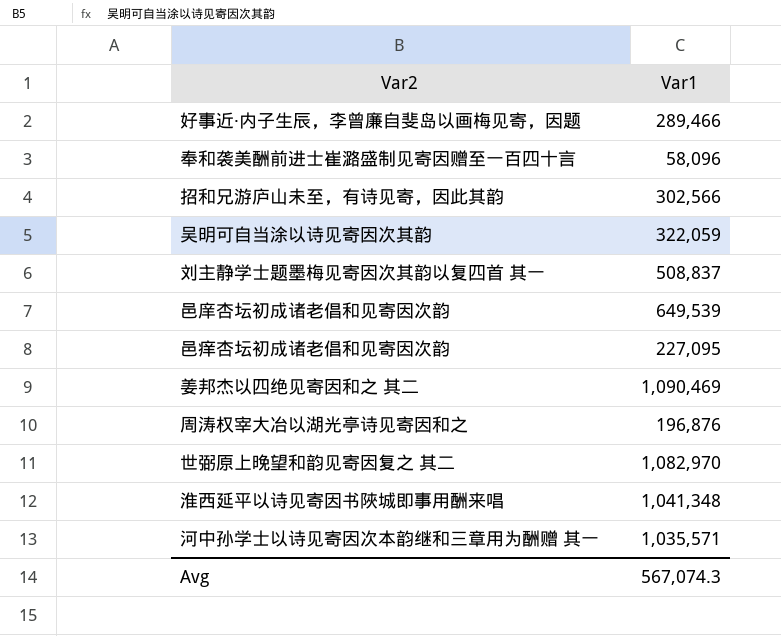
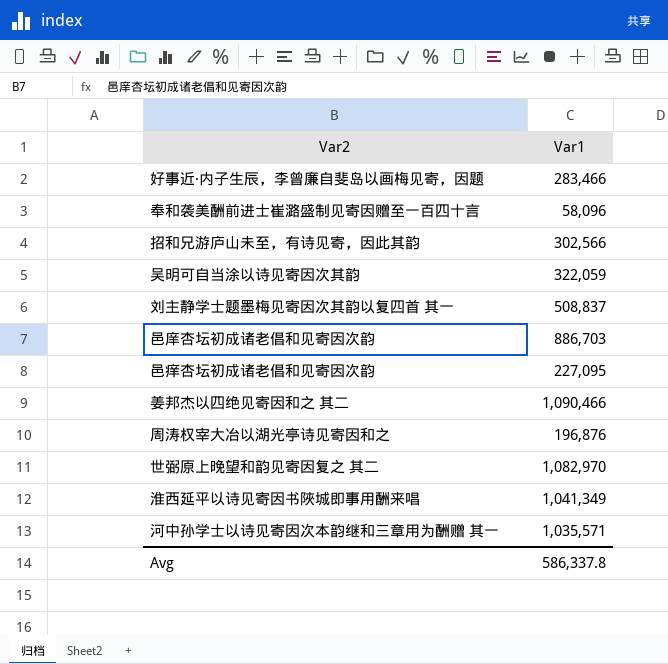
好事近·内子生辰，李曾廉自斐岛以画梅见寄，因题 | Var1: 289,466 -> 283,466
邑庠杏坛初成诸老倡和见寄因次韵 | Var1: 649,539 -> 886,703
姜邦杰以四绝见寄因和之 其二 | Var1: 1,090,469 -> 1,090,466
淮西延平以诗见寄因书陜城即事用酬来唱 | Var1: 1,041,348 -> 1,041,349
Avg | Var1: 567,074.3 -> 586,337.8

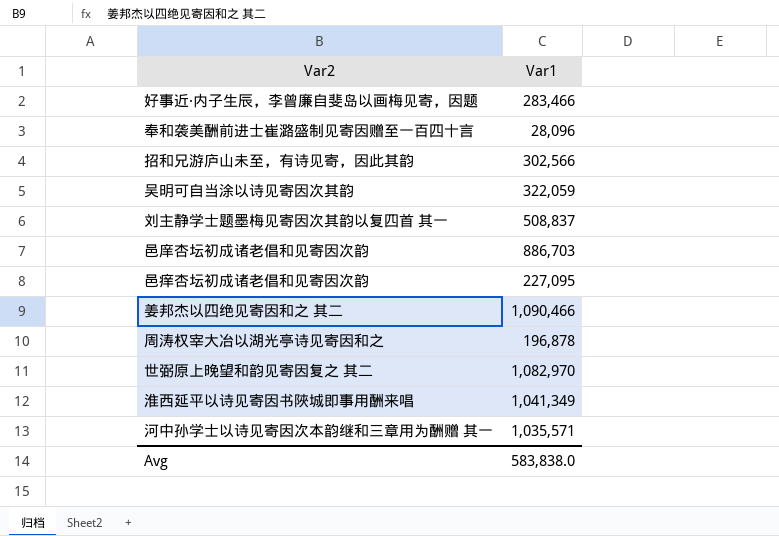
奉和袭美酬前进士崔潞盛制见寄因赠至一百四十言 | Var1: 58,096 -> 28,096
周涛权宰大冶以湖光亭诗见寄因和之 | Var1: 196,876 -> 196,878
Avg | Var1: 586,337.8 -> 583,838.0

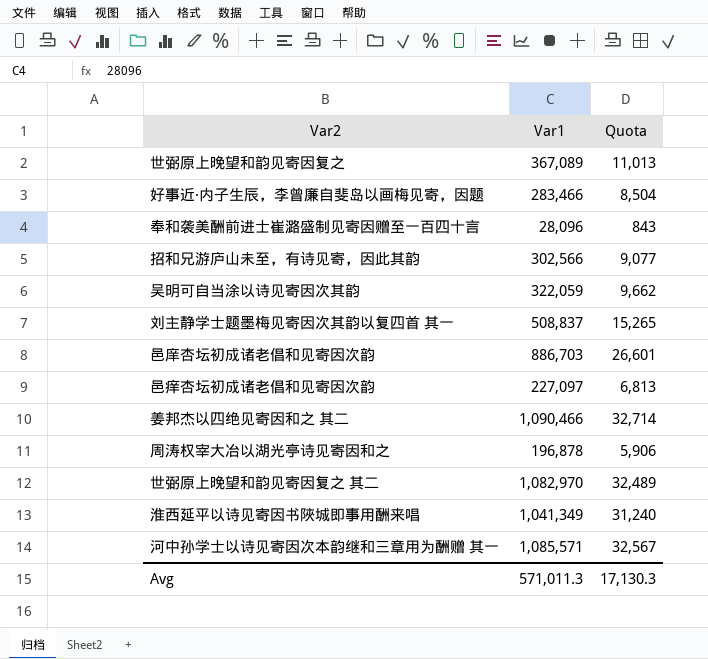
column Quota | formula: none -> [Var1] * 0.03
row 世弼原上晚望和韵见寄因复之: none -> 367,089 | 11,013
邑痒杏坛初成诸老倡和见寄因次韵 | Var1: 227,095 -> 227,097
河中孙学士以诗见寄因次本韵继和三章用为酬赠 其一 | Var1: 1,035,571 -> 1,085,571
Avg | Var1: 583,838.0 -> 571,011.3

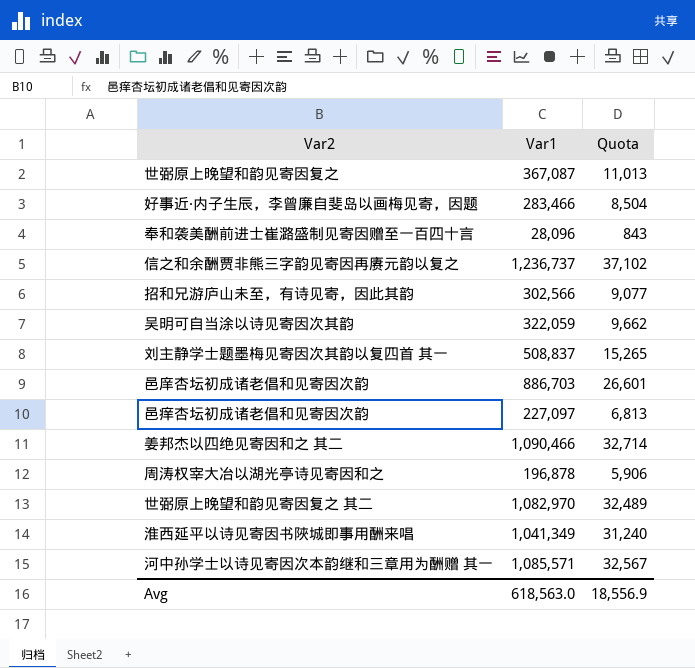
世弼原上晚望和韵见寄因复之 | Var1: 367,089 -> 367,087
row 信之和余酬贾非熊三字韵见寄因再赓元韵以复之: none -> 1,236,737 | 37,102
Avg | Var1: 571,011.3 -> 618,563.0
Avg | Quota: 17,130.3 -> 18,556.9

